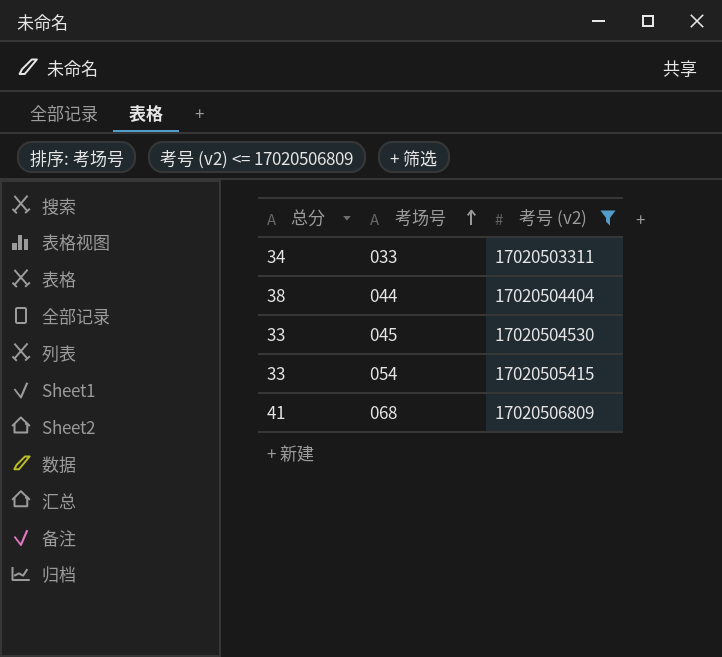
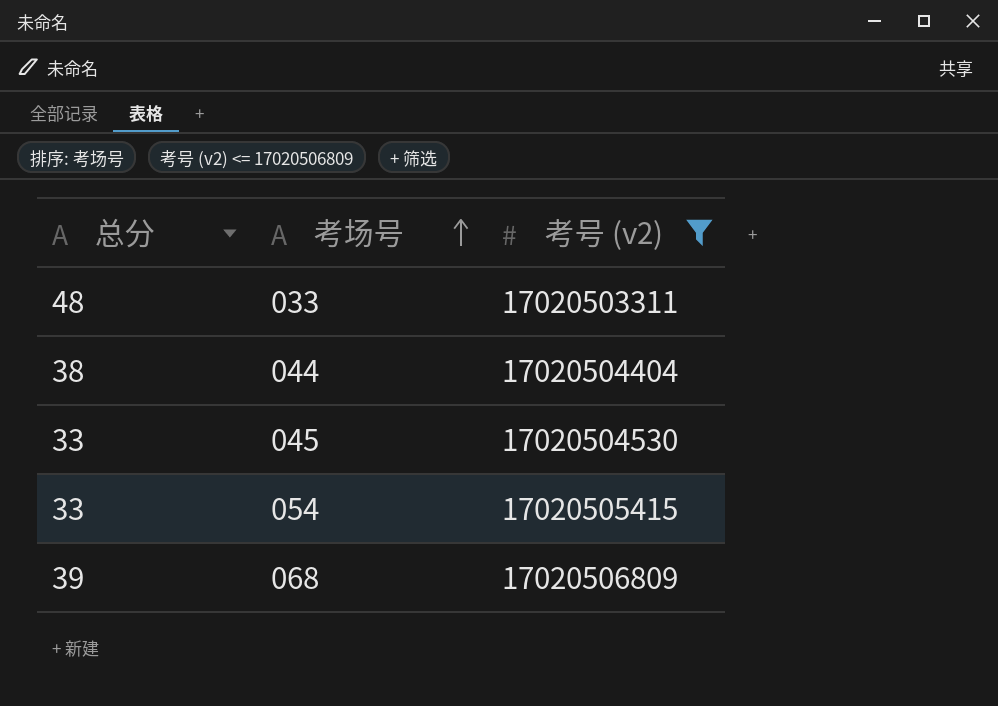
033 | 总分: 34 -> 48
068 | 总分: 41 -> 39

